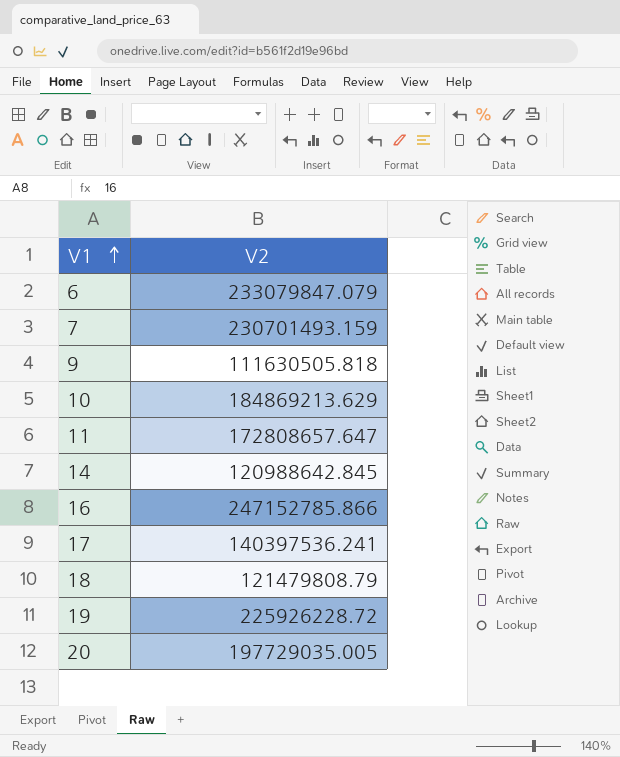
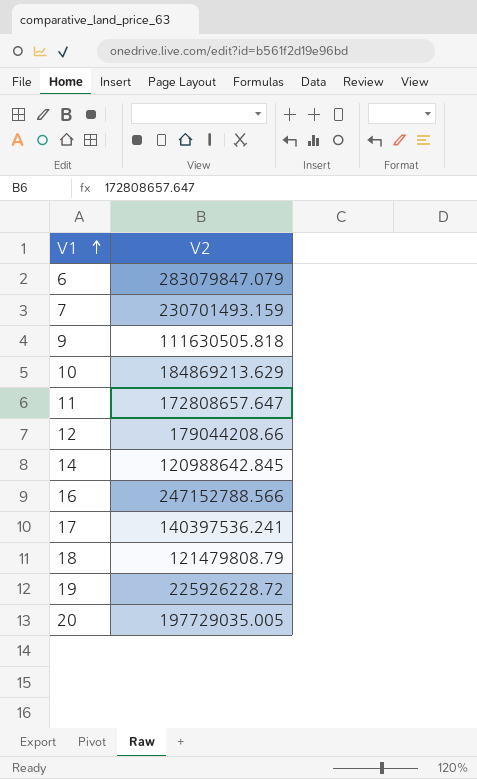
6 | V2: 233079847.079 -> 283079847.079
row 12: none -> 179044208.66
16 | V2: 247152785.866 -> 247152788.566

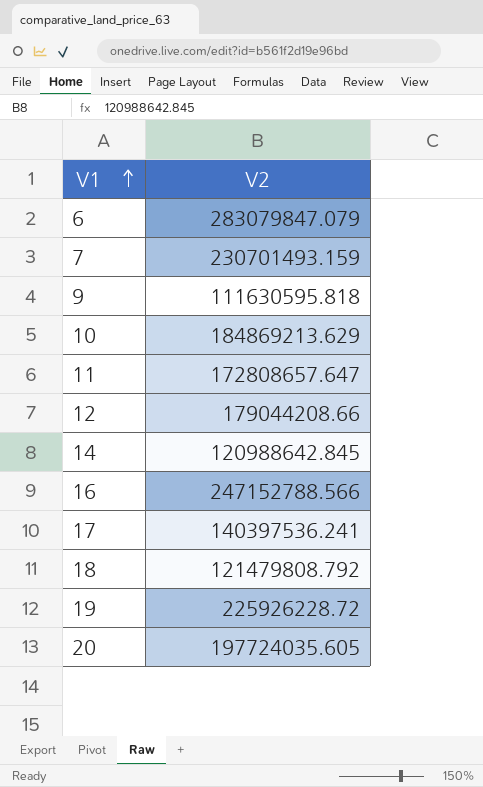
9 | V2: 111630505.818 -> 111630595.818
18 | V2: 121479808.79 -> 121479808.792
20 | V2: 197729035.005 -> 197724035.605

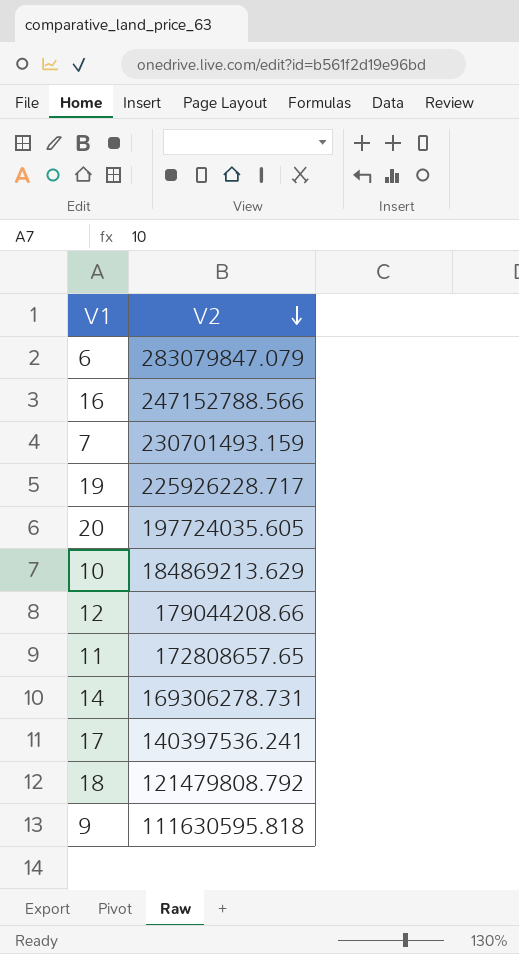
row order: V1 ascending -> V2 descending
19 | V2: 225926228.72 -> 225926228.717
11 | V2: 172808657.647 -> 172808657.65
14 | V2: 120988642.845 -> 169306278.731

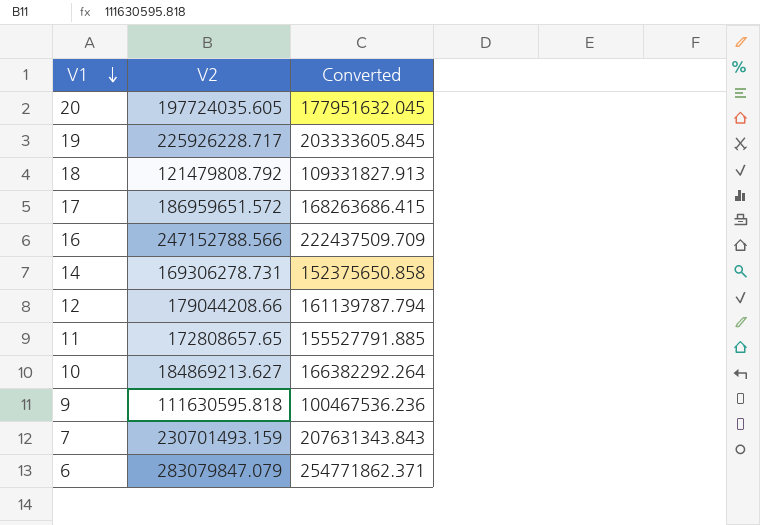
row order: V2 descending -> V1 descending
column Converted | formula: none -> [V2] * 0.9
17 | V2: 140397536.241 -> 186959651.572
10 | V2: 184869213.629 -> 184869213.627

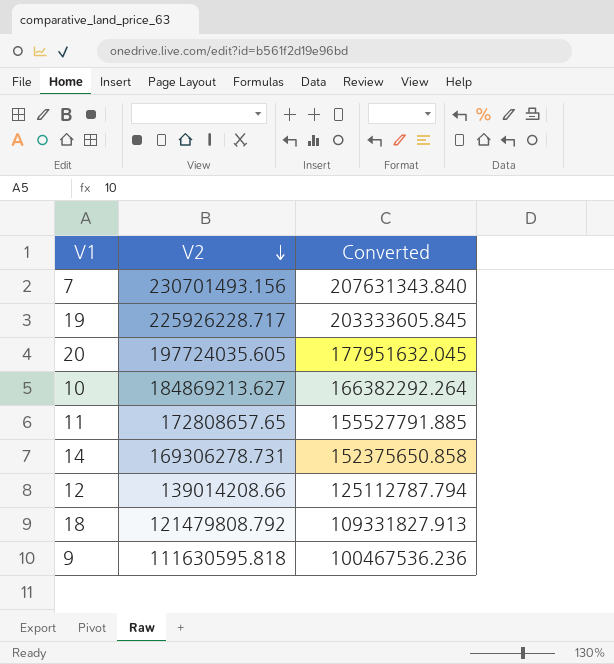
row order: V1 descending -> V2 descending
row 17: 186959651.572 | 168263686.415 -> none
row 16: 247152788.566 | 222437509.709 -> none
row 6: 283079847.079 | 254771862.371 -> none
7 | V2: 230701493.159 -> 230701493.156
7 | Converted: 207631343.843 -> 207631343.840
12 | V2: 179044208.66 -> 139014208.66
12 | Converted: 161139787.794 -> 125112787.794

